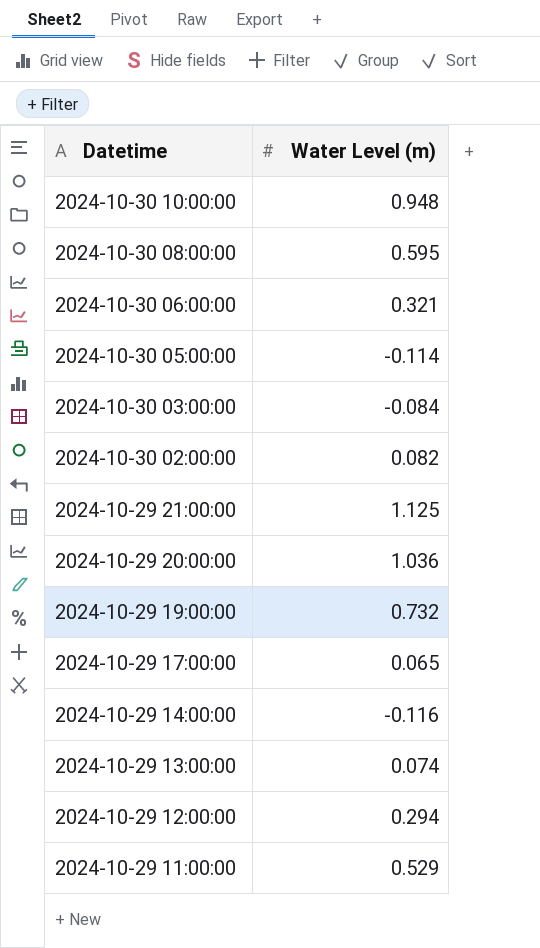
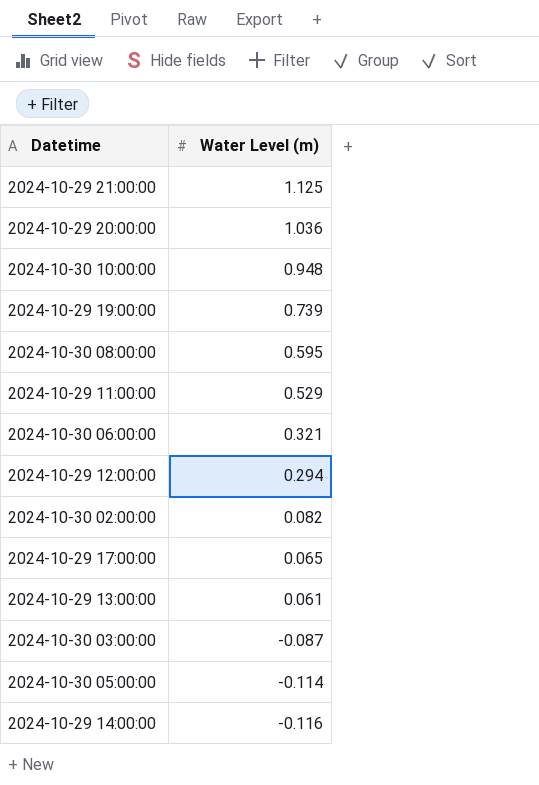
row order: Datetime descending -> Water Level (m) descending
2024-10-29 19:00:00 | Water Level (m): 0.732 -> 0.739
2024-10-29 13:00:00 | Water Level (m): 0.074 -> 0.061
2024-10-30 03:00:00 | Water Level (m): -0.084 -> -0.087

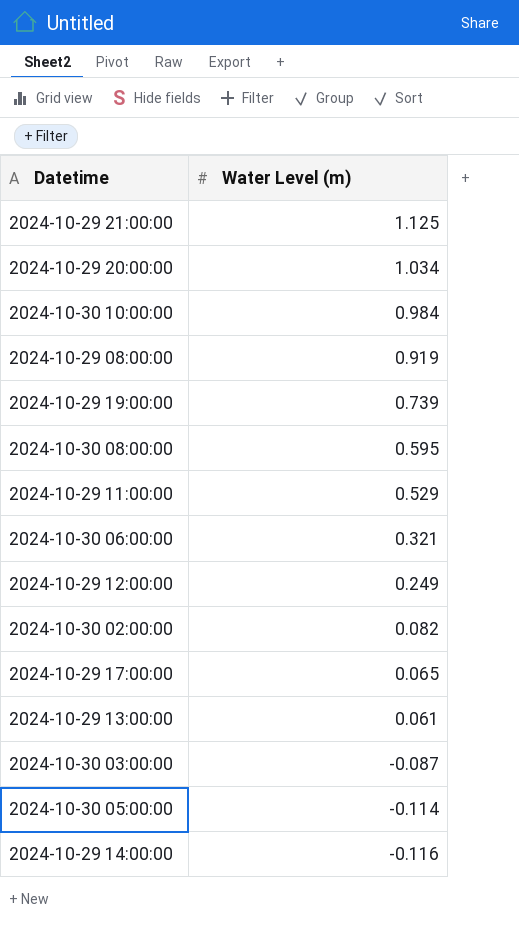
2024-10-29 20:00:00 | Water Level (m): 1.036 -> 1.034
2024-10-30 10:00:00 | Water Level (m): 0.948 -> 0.984
row 2024-10-29 08:00:00: none -> 0.919
2024-10-29 12:00:00 | Water Level (m): 0.294 -> 0.249

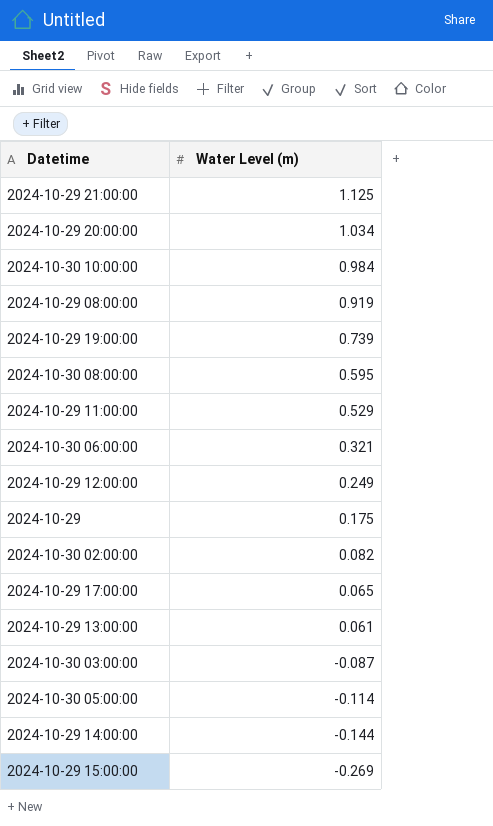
row 2024-10-29: none -> 0.175
2024-10-29 14:00:00 | Water Level (m): -0.116 -> -0.144
row 2024-10-29 15:00:00: none -> -0.269

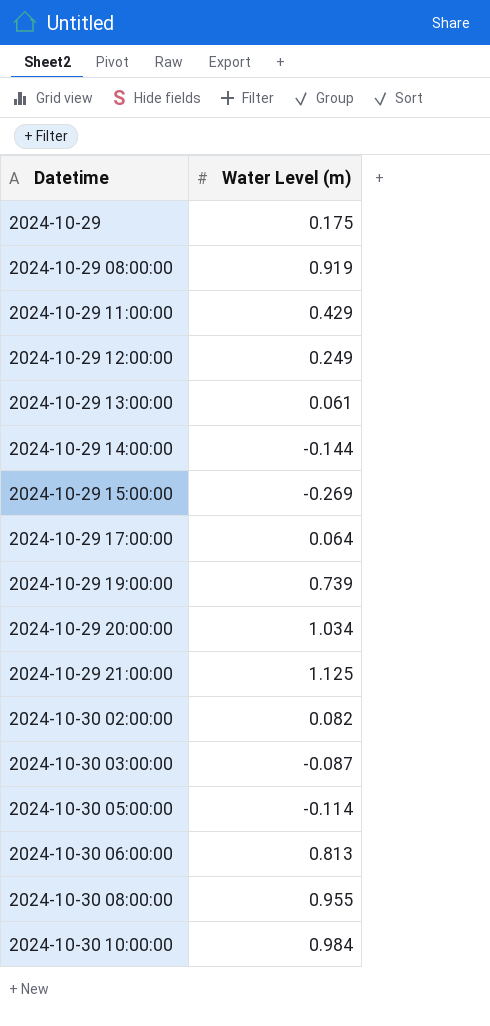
row order: Water Level (m) descending -> Datetime ascending
2024-10-29 11:00:00 | Water Level (m): 0.529 -> 0.429
2024-10-29 17:00:00 | Water Level (m): 0.065 -> 0.064
2024-10-30 06:00:00 | Water Level (m): 0.321 -> 0.813
2024-10-30 08:00:00 | Water Level (m): 0.595 -> 0.955

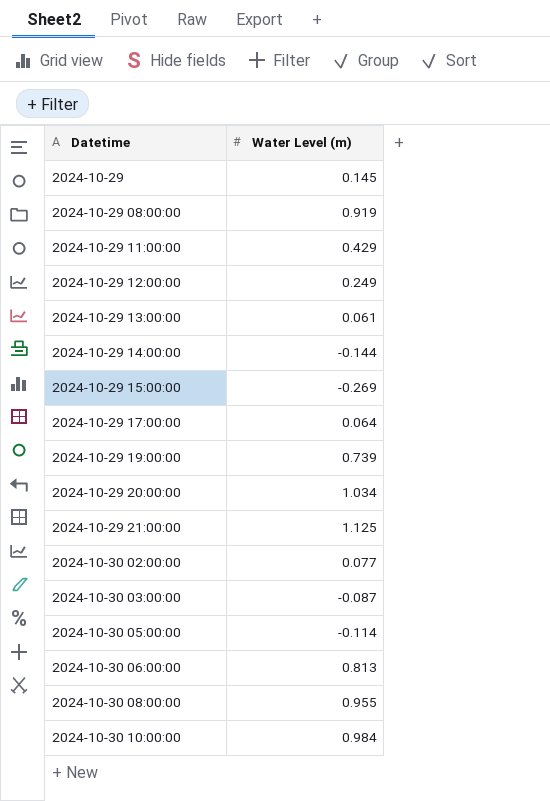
2024-10-29 | Water Level (m): 0.175 -> 0.145
2024-10-30 02:00:00 | Water Level (m): 0.082 -> 0.077

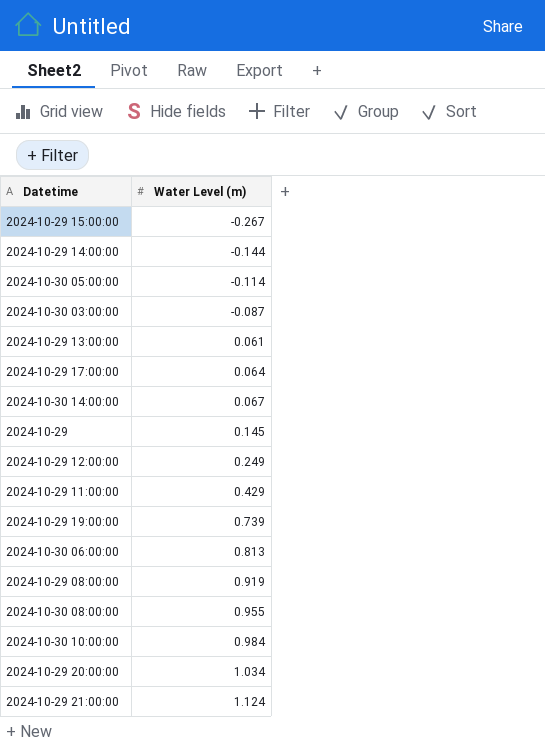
row order: Datetime ascending -> Water Level (m) ascending
row 2024-10-30 02:00:00: 0.077 -> none
2024-10-29 15:00:00 | Water Level (m): -0.269 -> -0.267
row 2024-10-30 14:00:00: none -> 0.067
2024-10-29 21:00:00 | Water Level (m): 1.125 -> 1.124

